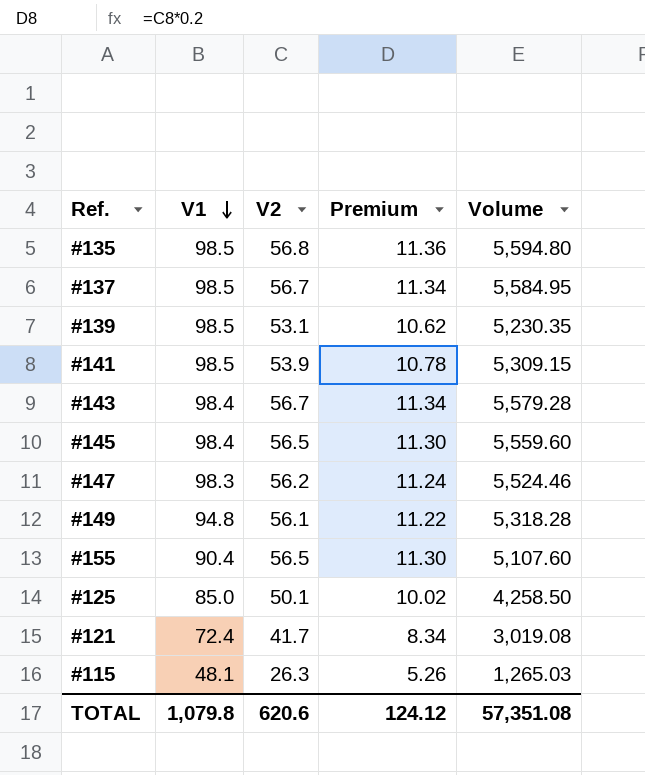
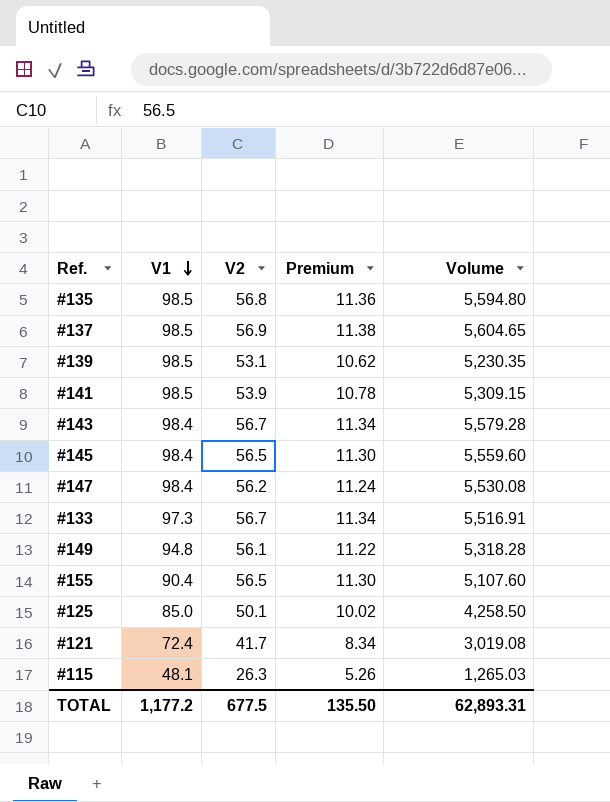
#137 | V2: 56.7 -> 56.9
#137 | Premium: 11.34 -> 11.38
#137 | Volume: 5,584.95 -> 5,604.65
#147 | V1: 98.3 -> 98.4
#147 | Volume: 5,524.46 -> 5,530.08
row #133: none -> 97.3 | 56.7 | 11.34 | 5,516.91
TOTAL | V1: 1,079.8 -> 1,177.2
TOTAL | V2: 620.6 -> 677.5
TOTAL | Premium: 124.12 -> 135.50
TOTAL | Volume: 57,351.08 -> 62,893.31

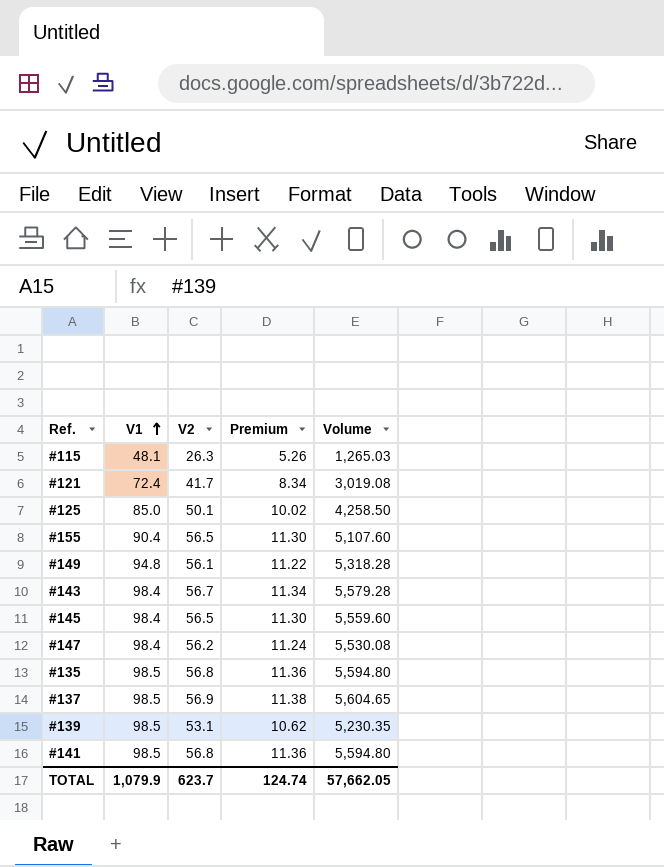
row order: V1 descending -> V1 ascending
row #133: 97.3 | 56.7 | 11.34 | 5,516.91 -> none
#141 | V2: 53.9 -> 56.8
#141 | Premium: 10.78 -> 11.36
#141 | Volume: 5,309.15 -> 5,594.80
TOTAL | V1: 1,177.2 -> 1,079.9
TOTAL | V2: 677.5 -> 623.7
TOTAL | Premium: 135.50 -> 124.74
TOTAL | Volume: 62,893.31 -> 57,662.05

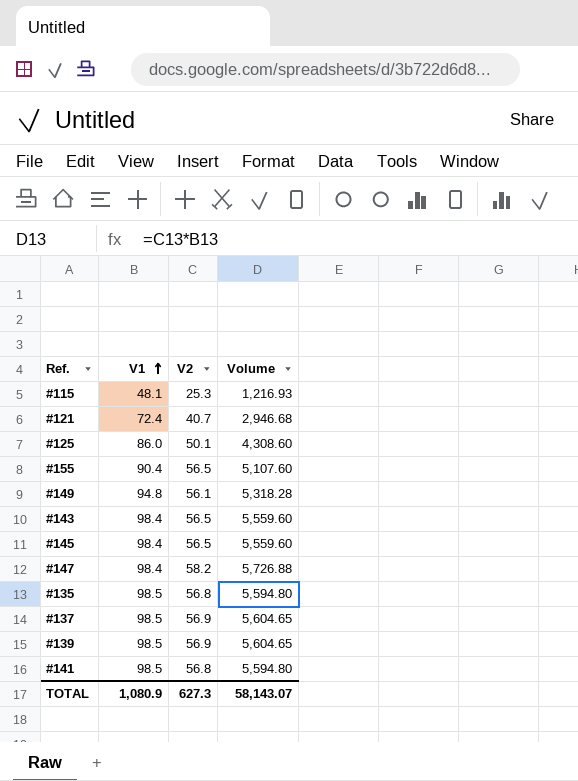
column Premium | formula: [V2] * 0.2 -> none
#115 | V2: 26.3 -> 25.3
#115 | Volume: 1,265.03 -> 1,216.93
#121 | V2: 41.7 -> 40.7
#121 | Volume: 3,019.08 -> 2,946.68
#125 | V1: 85.0 -> 86.0
#125 | Volume: 4,258.50 -> 4,308.60
#143 | V2: 56.7 -> 56.5
#143 | Volume: 5,579.28 -> 5,559.60
#147 | V2: 56.2 -> 58.2
#147 | Volume: 5,530.08 -> 5,726.88
#139 | V2: 53.1 -> 56.9
#139 | Volume: 5,230.35 -> 5,604.65
TOTAL | V1: 1,079.9 -> 1,080.9
TOTAL | V2: 623.7 -> 627.3
TOTAL | Volume: 57,662.05 -> 58,143.07

